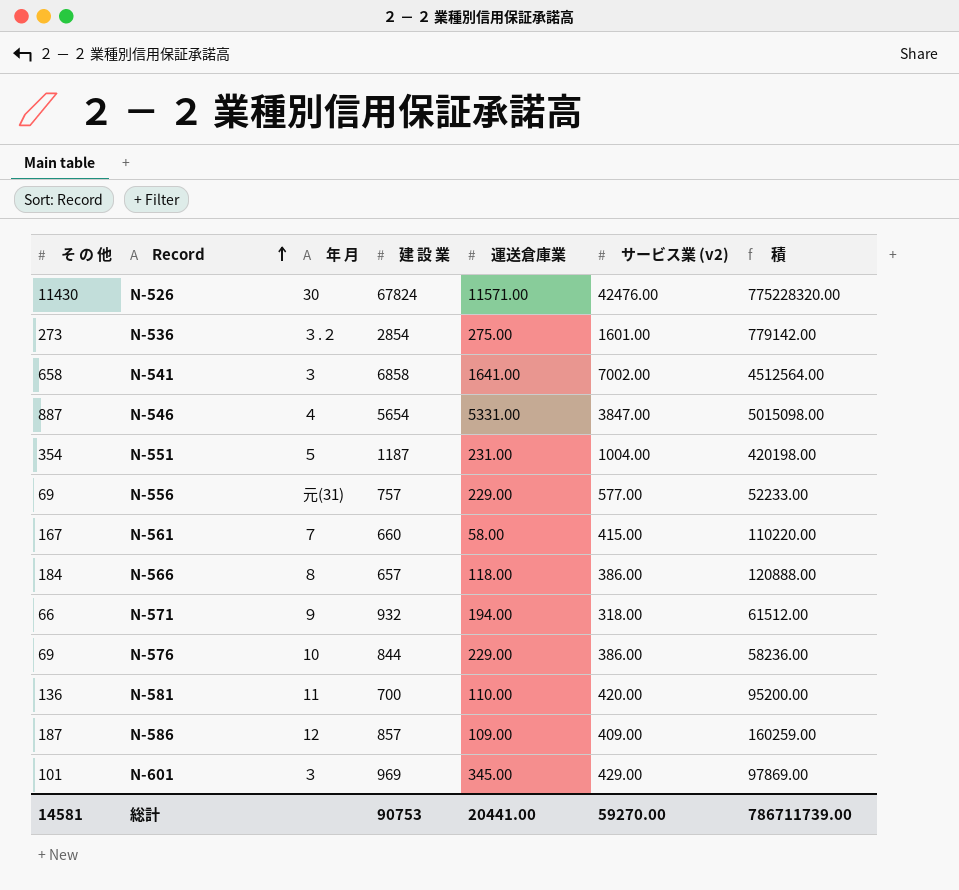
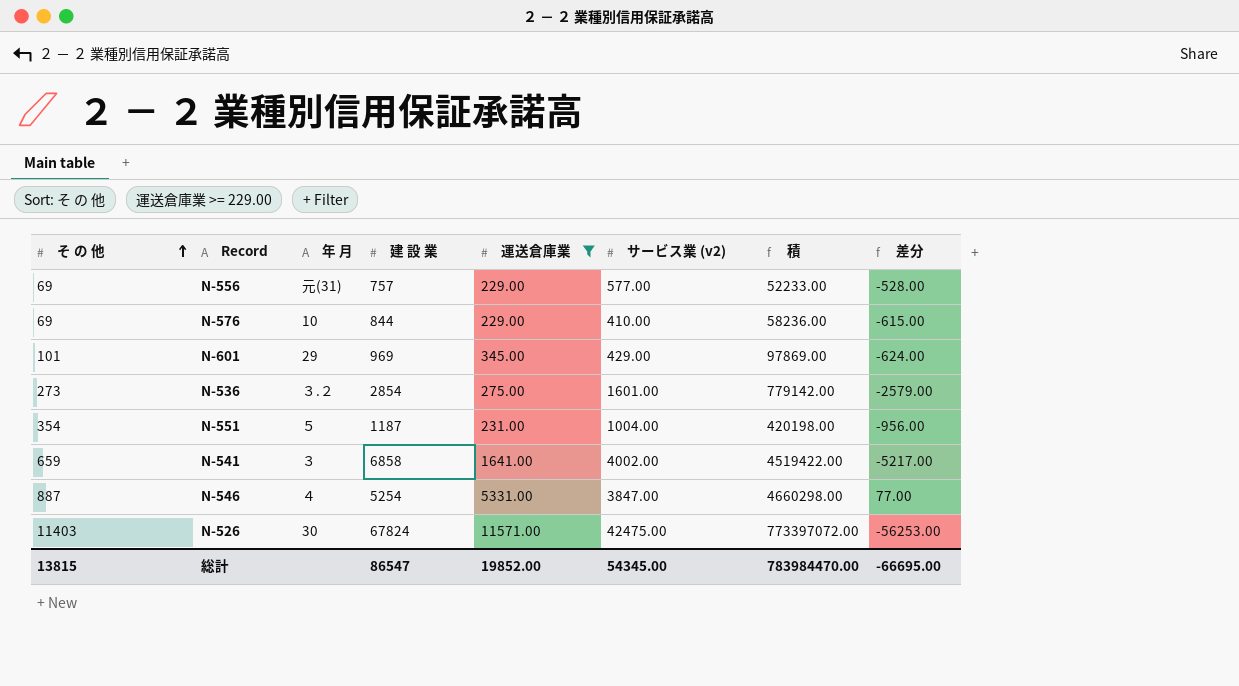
filter: none -> 運送倉庫業 >= 229.00
row order: Record ascending -> そ の 他 ascending
column 差分 | formula: none -> [運送倉庫業] - [建 設 業]
N-576 | サービス業 (v2): 386.00 -> 410.00
N-601 | 年 月: ３ -> 29
N-541 | そ の 他: 658 -> 659
N-541 | サービス業 (v2): 7002.00 -> 4002.00
N-541 | 積: 4512564.00 -> 4519422.00
N-546 | 建 設 業: 5654 -> 5254
N-546 | 積: 5015098.00 -> 4660298.00
N-526 | そ の 他: 11430 -> 11403
N-526 | サービス業 (v2): 42476.00 -> 42475.00
N-526 | 積: 775228320.00 -> 773397072.00
総計 | そ の 他: 14581 -> 13815
総計 | 建 設 業: 90753 -> 86547
総計 | 運送倉庫業: 20441.00 -> 19852.00
総計 | サービス業 (v2): 59270.00 -> 54345.00
総計 | 積: 786711739.00 -> 783984470.00

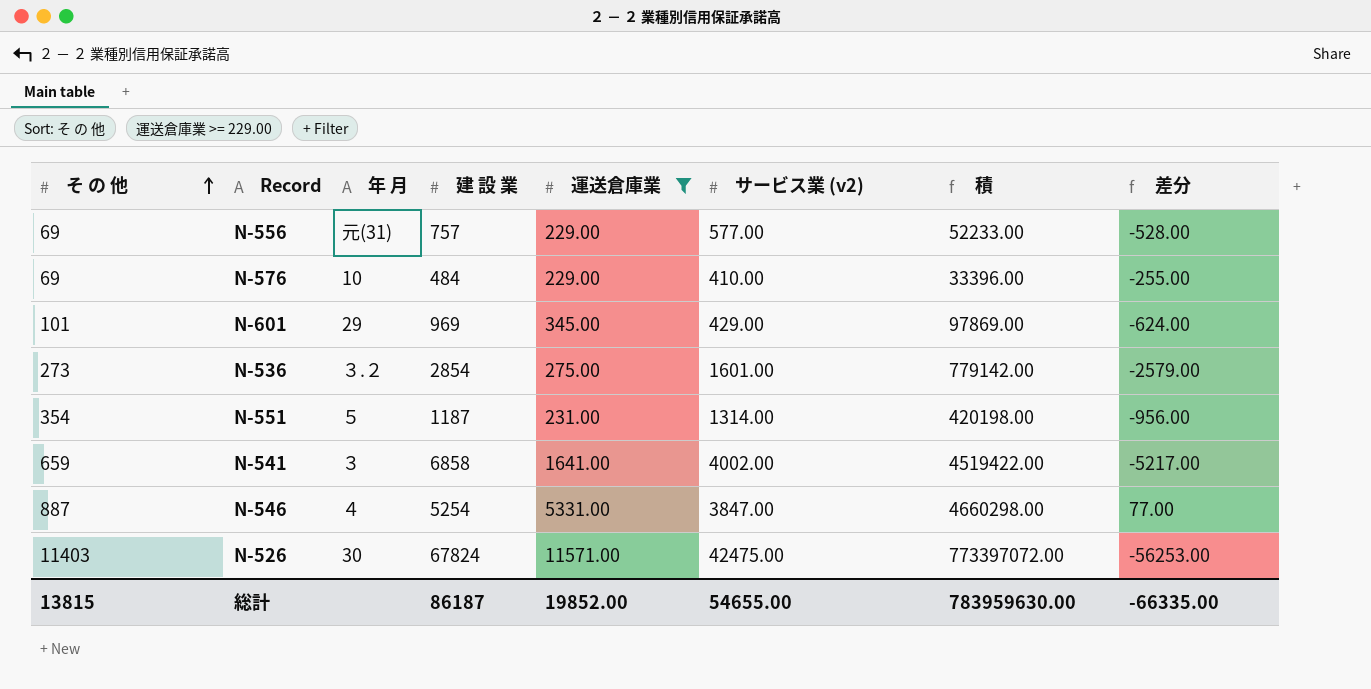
N-576 | 建 設 業: 844 -> 484
N-576 | 積: 58236.00 -> 33396.00
N-576 | 差分: -615.00 -> -255.00
N-551 | サービス業 (v2): 1004.00 -> 1314.00
総計 | 建 設 業: 86547 -> 86187
総計 | サービス業 (v2): 54345.00 -> 54655.00
総計 | 積: 783984470.00 -> 783959630.00
総計 | 差分: -66695.00 -> -66335.00

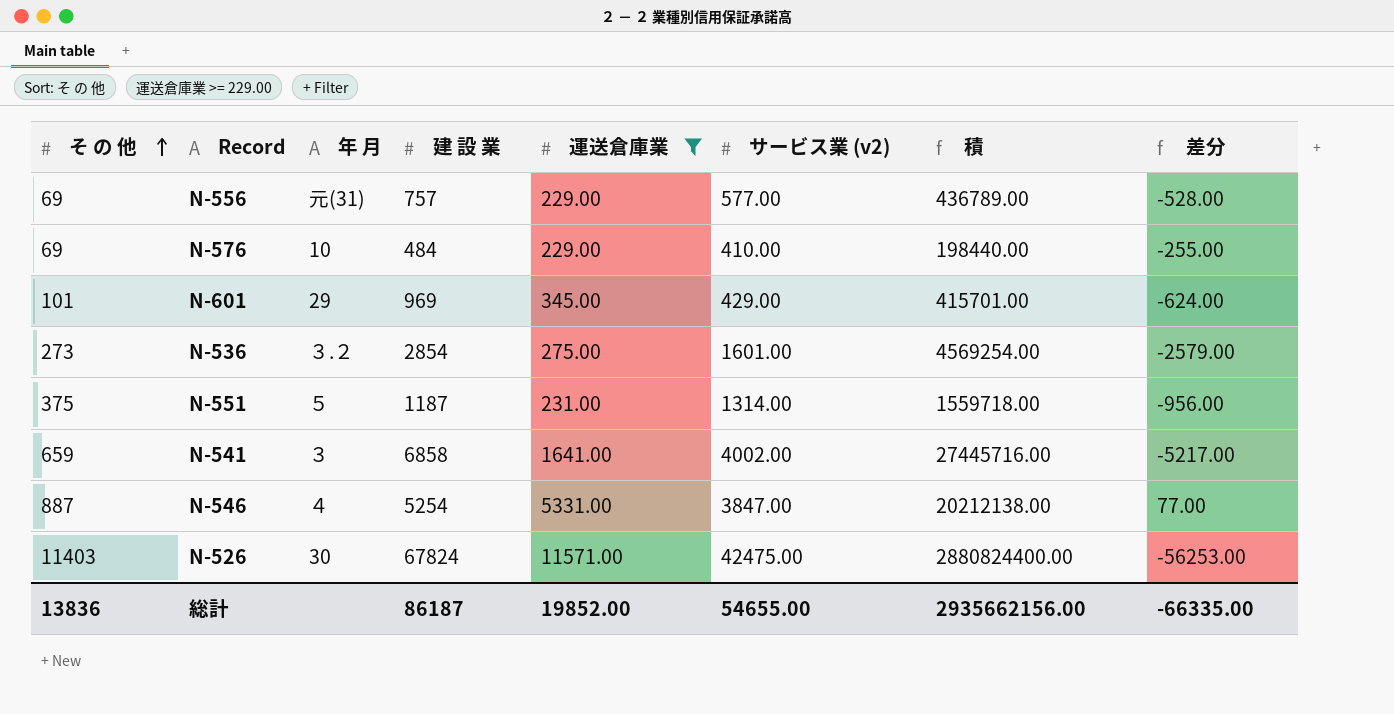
column 積 | formula: [そ の 他] * [建 設 業] -> [建 設 業] * [サービス業 (v2)]
N-551 | そ の 他: 354 -> 375
総計 | そ の 他: 13815 -> 13836
総計 | 積: 783959630.00 -> 2935662156.00

